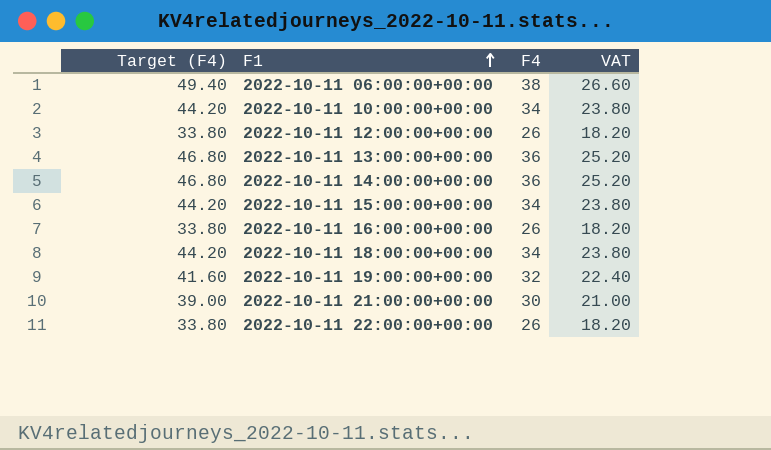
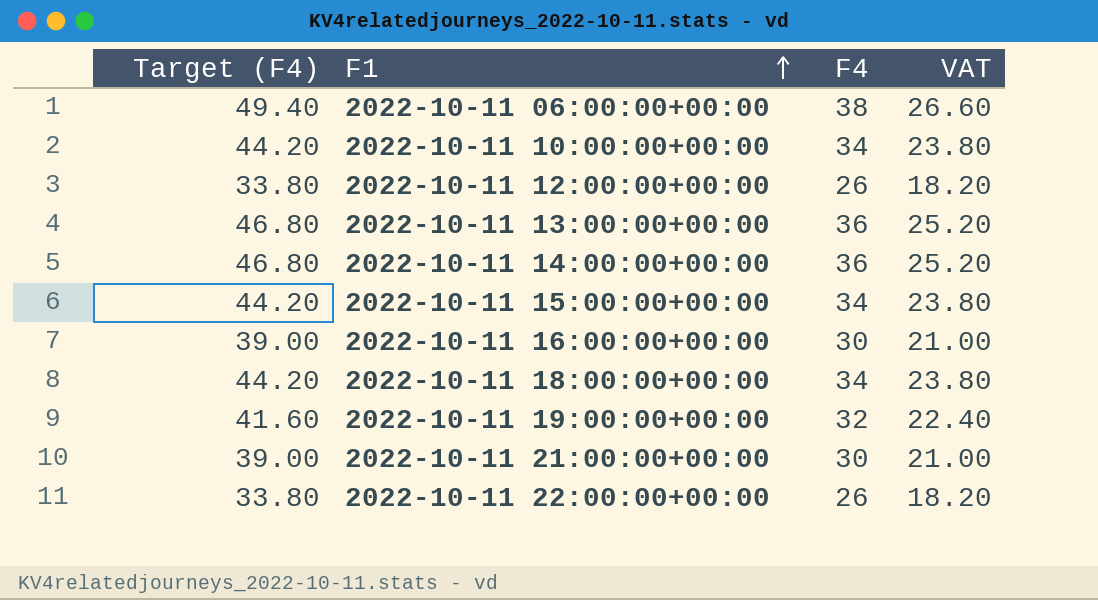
2022-10-11 16:00:00+00:00 | Target (F4): 33.80 -> 39.00
2022-10-11 16:00:00+00:00 | F4: 26 -> 30
2022-10-11 16:00:00+00:00 | VAT: 18.20 -> 21.00

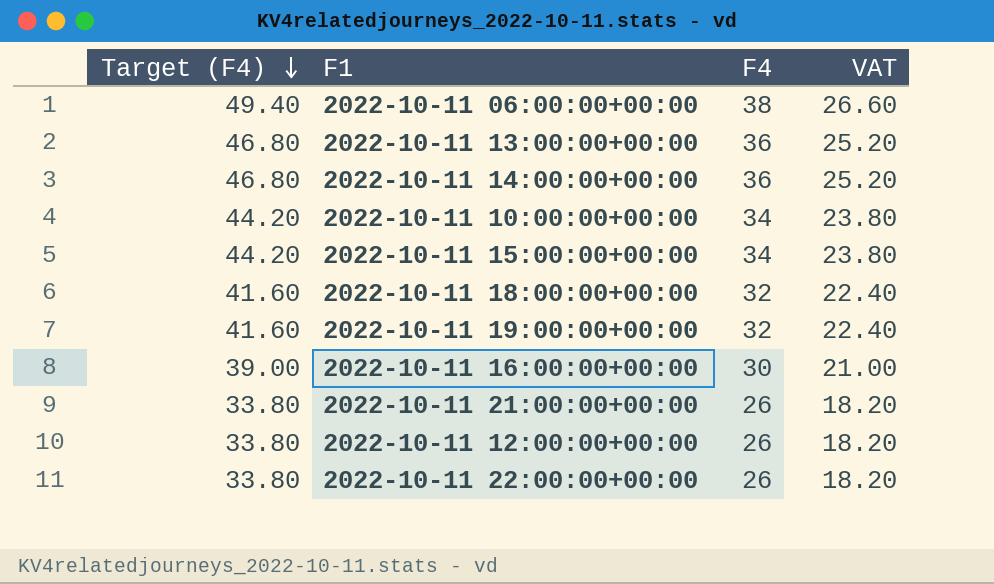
row order: F1 ascending -> Target (F4) descending
2022-10-11 18:00:00+00:00 | Target (F4): 44.20 -> 41.60
2022-10-11 18:00:00+00:00 | F4: 34 -> 32
2022-10-11 18:00:00+00:00 | VAT: 23.80 -> 22.40
2022-10-11 21:00:00+00:00 | Target (F4): 39.00 -> 33.80
2022-10-11 21:00:00+00:00 | F4: 30 -> 26
2022-10-11 21:00:00+00:00 | VAT: 21.00 -> 18.20

